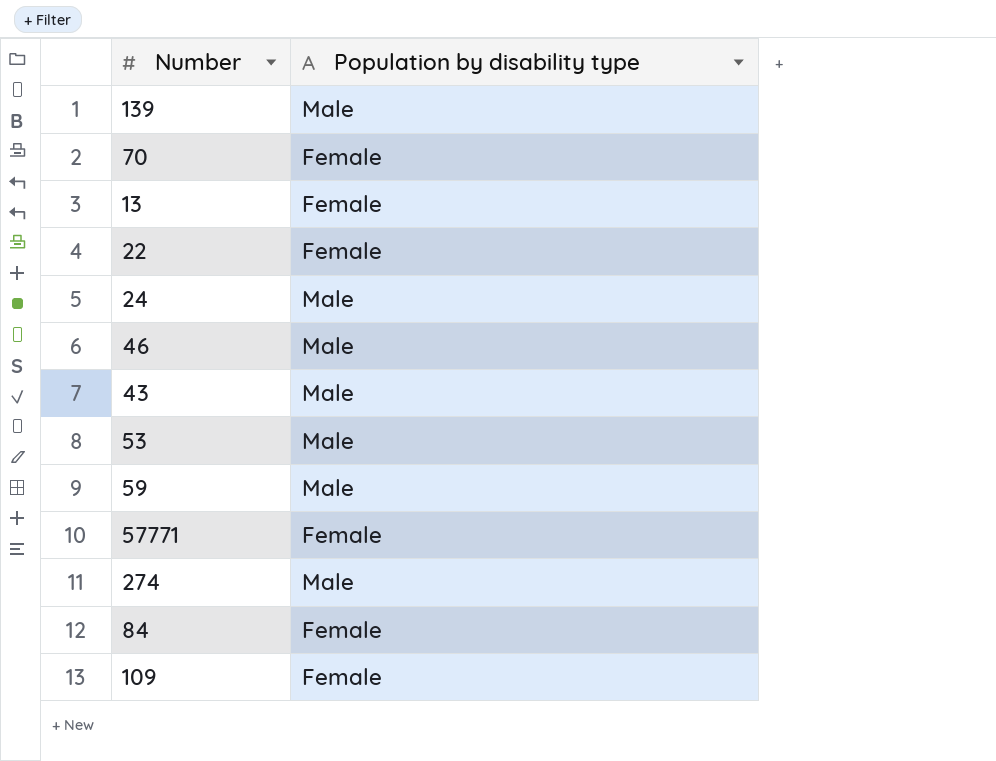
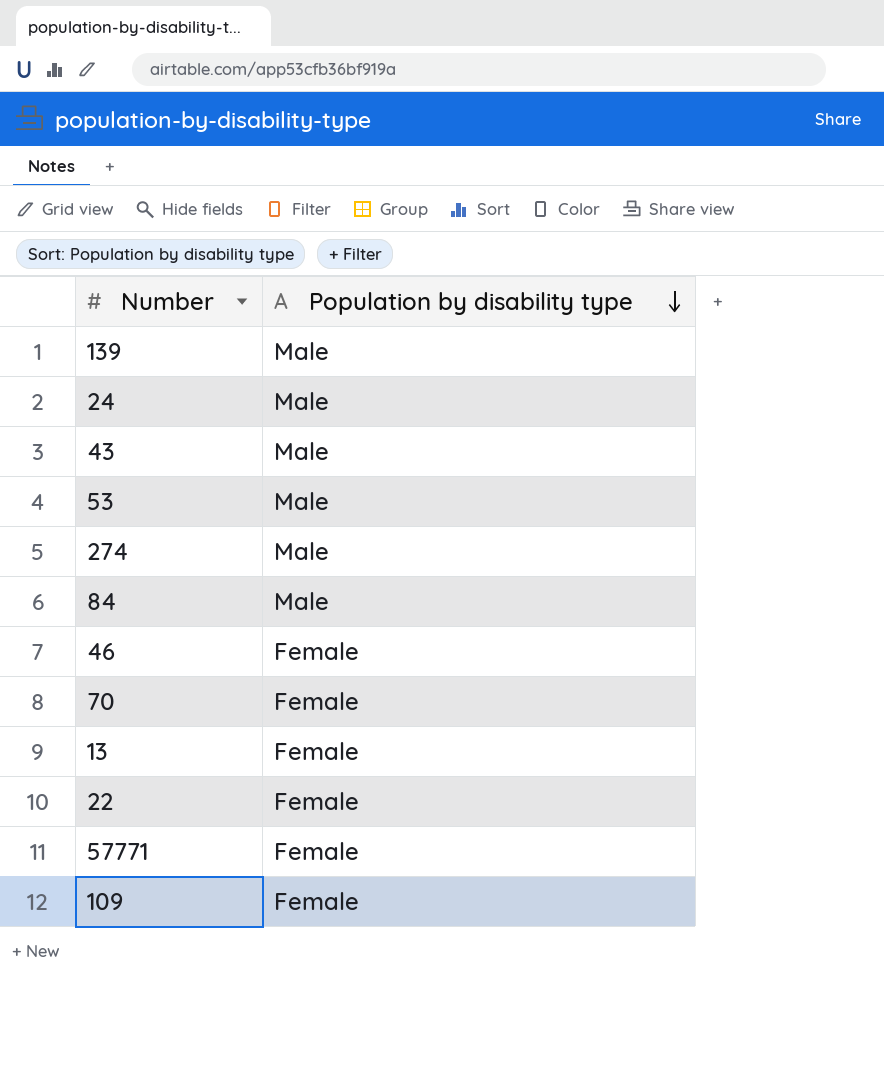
row order: none -> Population by disability type descending
row 59: Male -> none
84 | Population by disability type: Female -> Male
46 | Population by disability type: Male -> Female

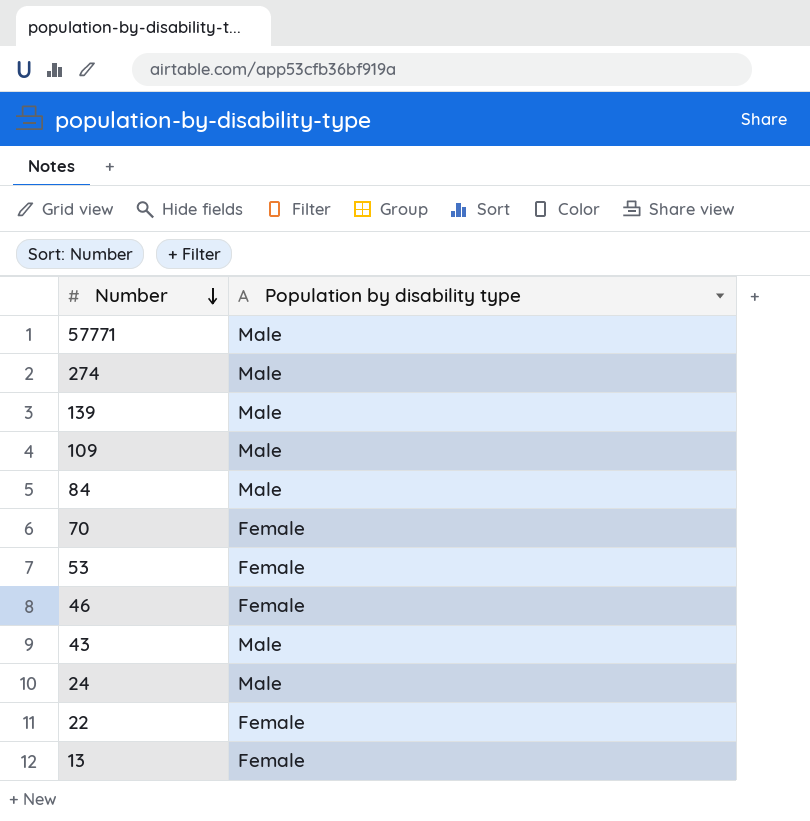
row order: Population by disability type descending -> Number descending
57771 | Population by disability type: Female -> Male
109 | Population by disability type: Female -> Male
53 | Population by disability type: Male -> Female

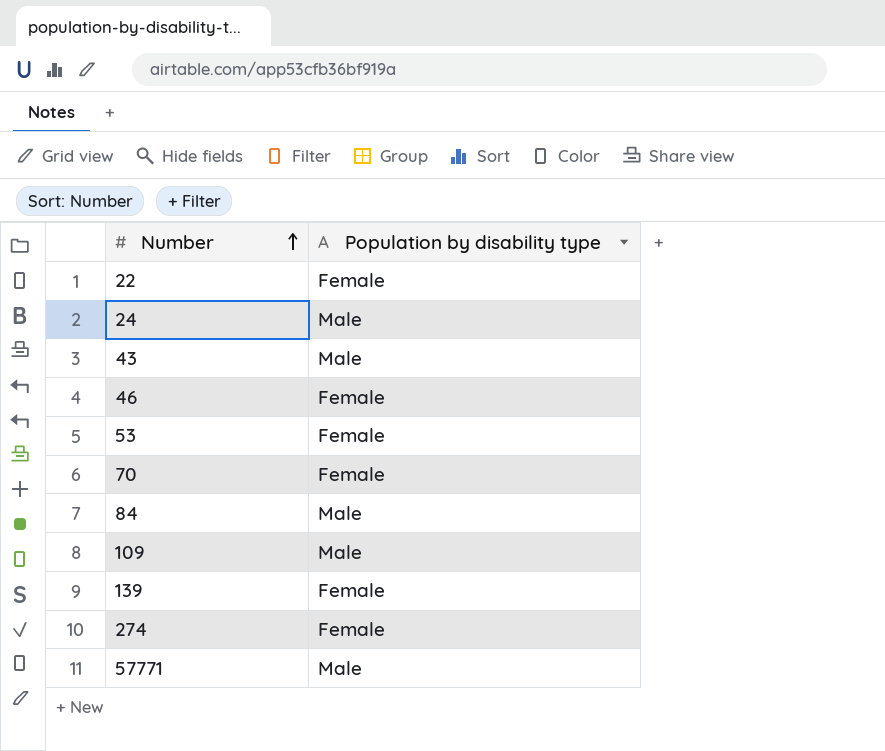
row order: Number descending -> Number ascending
row 13: Female -> none
139 | Population by disability type: Male -> Female
274 | Population by disability type: Male -> Female

